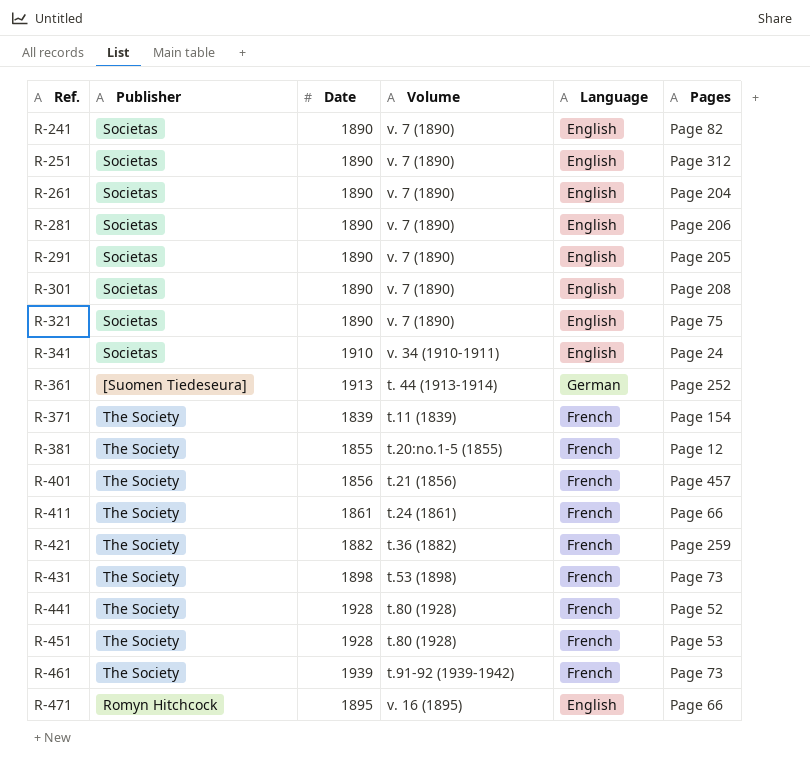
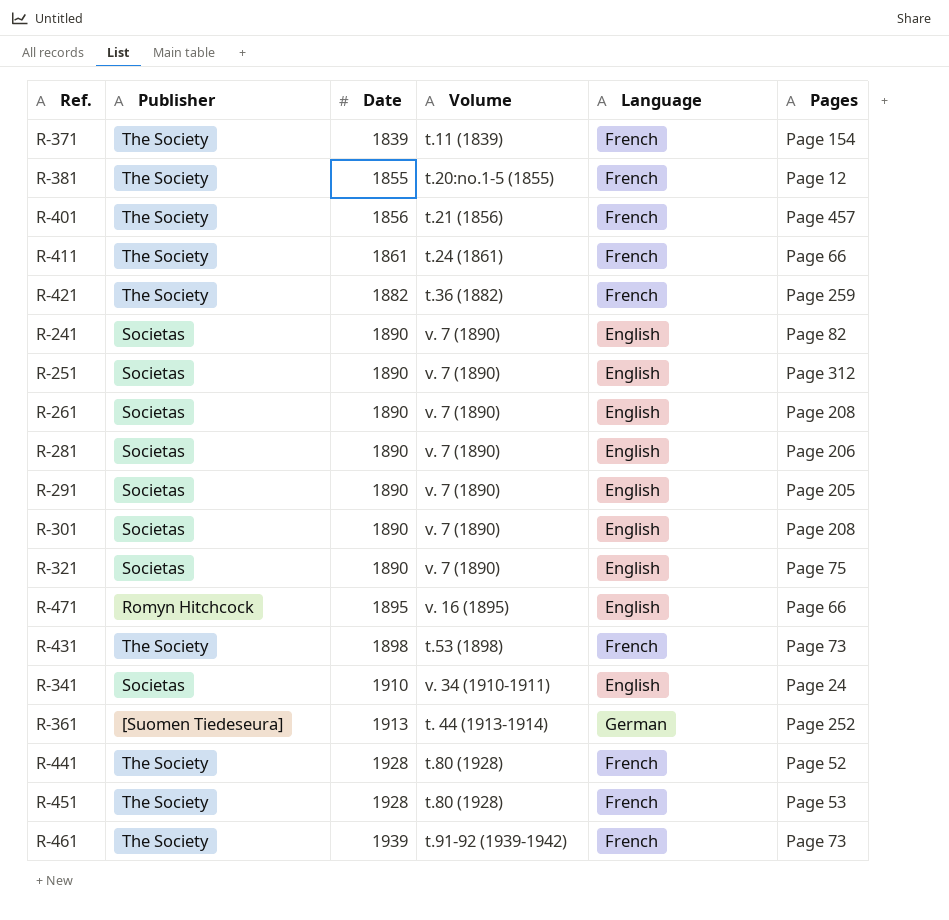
row order: Ref. ascending -> Date ascending
R-261 | Pages: Page 204 -> Page 208

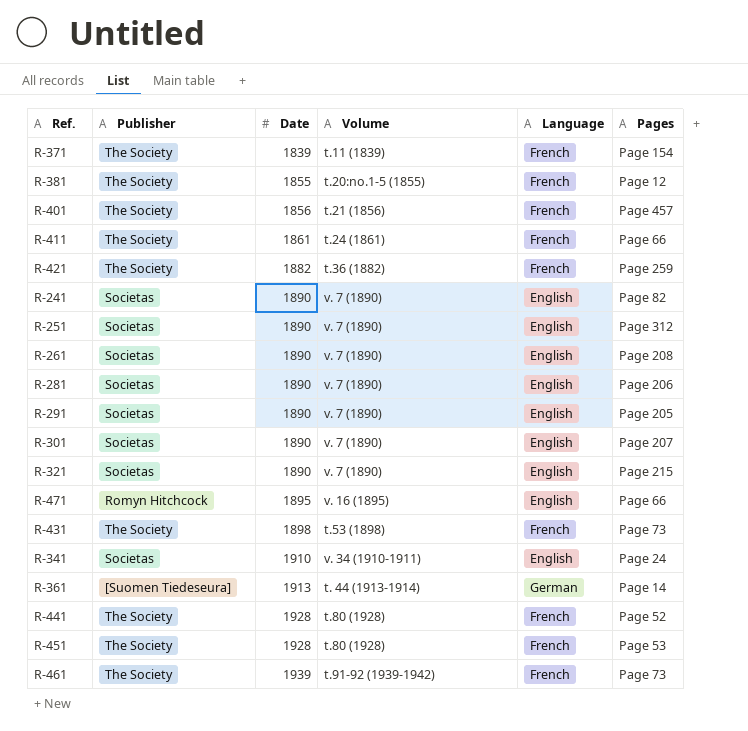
R-301 | Pages: Page 208 -> Page 207
R-321 | Pages: Page 75 -> Page 215
R-361 | Pages: Page 252 -> Page 14

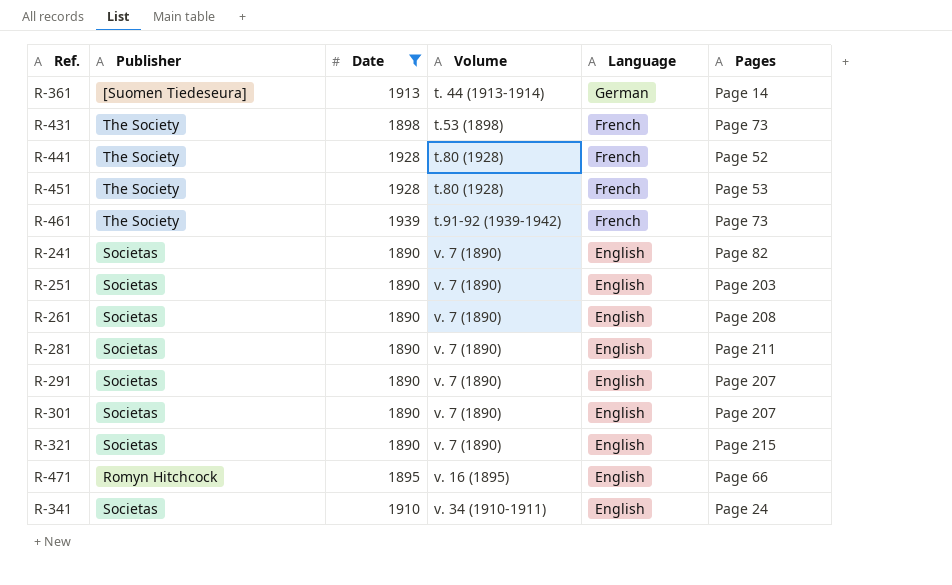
filter: none -> Date >= 1890
row order: Date ascending -> Language descending
R-251 | Pages: Page 312 -> Page 203
R-281 | Pages: Page 206 -> Page 211
R-291 | Pages: Page 205 -> Page 207

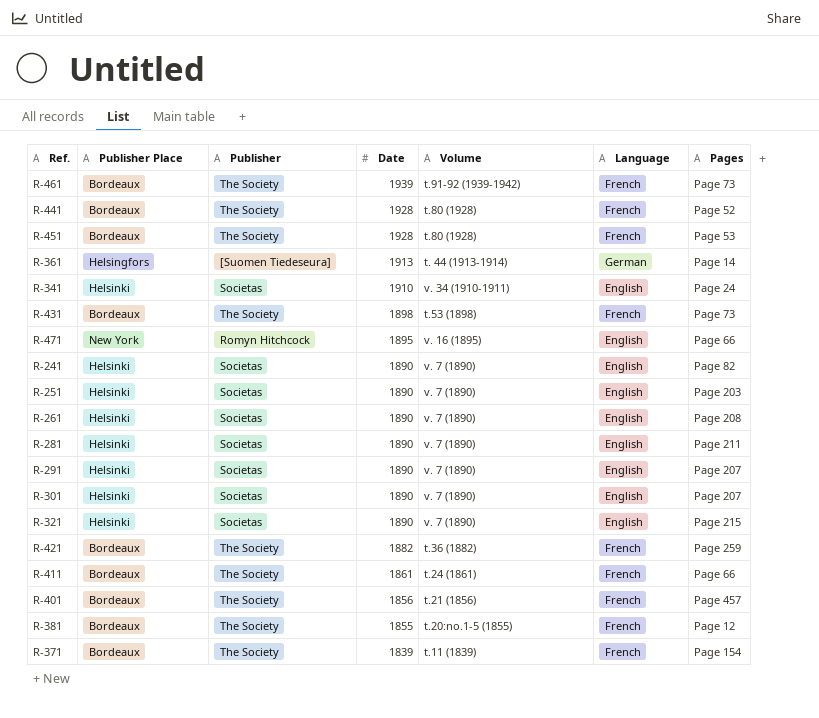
filter: Date >= 1890 -> none
row order: Language descending -> Date descending
column Publisher Place | position: none -> 2

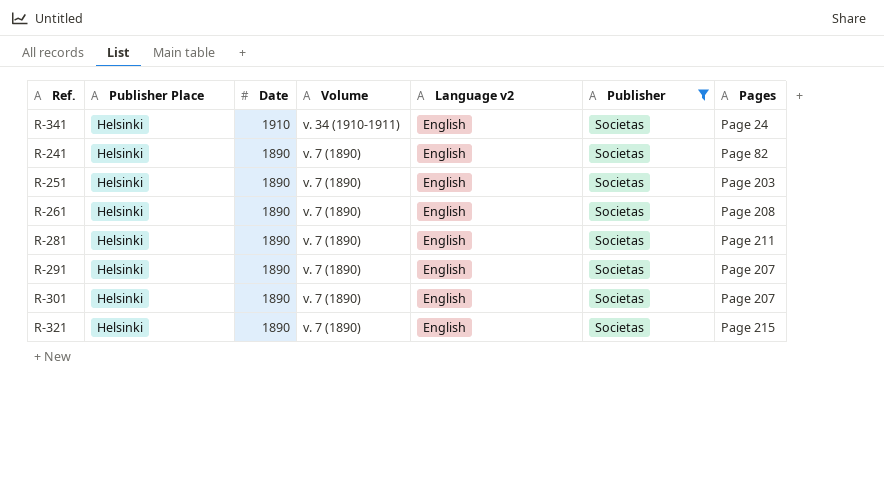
filter: none -> Publisher = Societas
column name: Language -> Language v2
column Publisher | position: 3 -> 6

